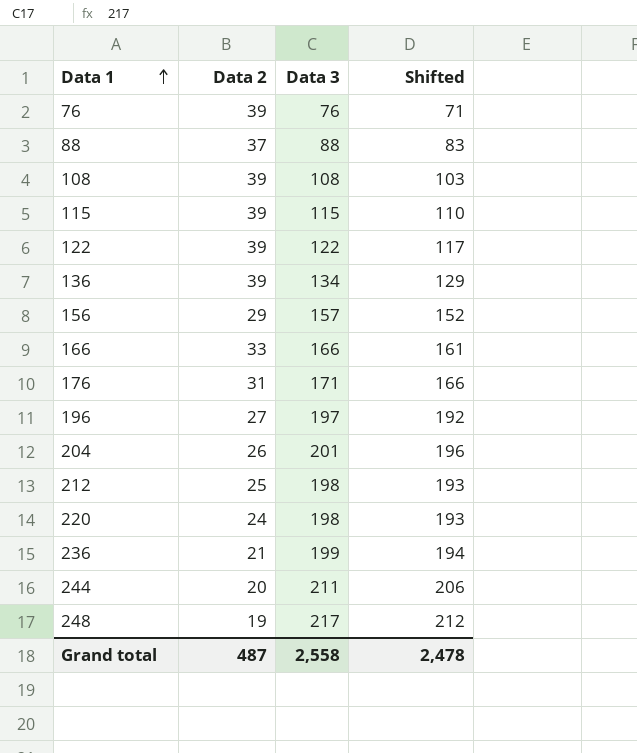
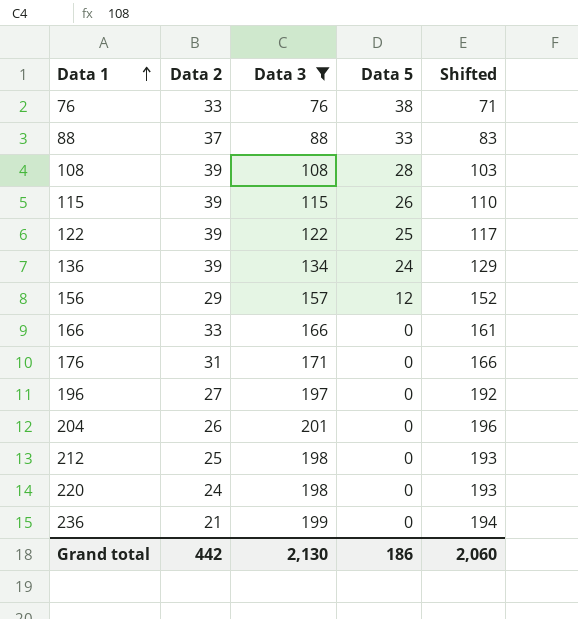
filter: none -> Data 3 <= 201
column Data 5 | position: none -> 4
76 | Data 2: 39 -> 33
Grand total | Data 2: 487 -> 442
Grand total | Data 3: 2,558 -> 2,130
Grand total | Shifted: 2,478 -> 2,060

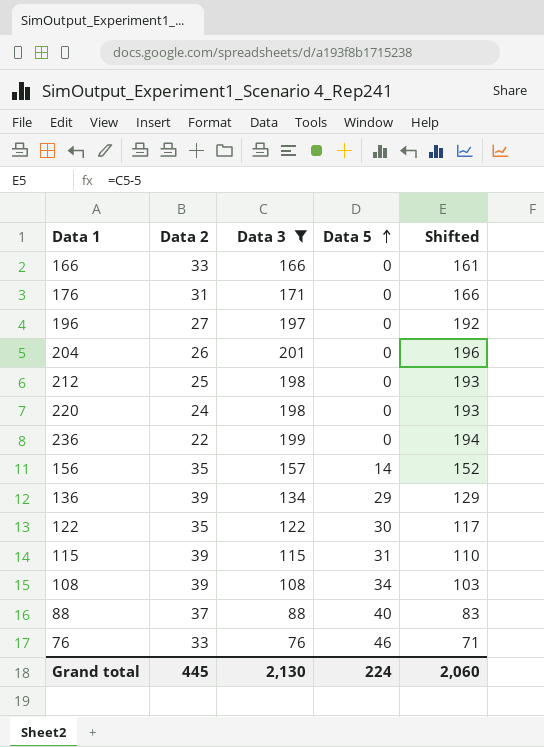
row order: Data 1 ascending -> Data 5 ascending
236 | Data 2: 21 -> 22
156 | Data 2: 29 -> 35
156 | Data 5: 12 -> 14
136 | Data 5: 24 -> 29
122 | Data 2: 39 -> 35
122 | Data 5: 25 -> 30
115 | Data 5: 26 -> 31
108 | Data 5: 28 -> 34
88 | Data 5: 33 -> 40
76 | Data 5: 38 -> 46
Grand total | Data 2: 442 -> 445
Grand total | Data 5: 186 -> 224

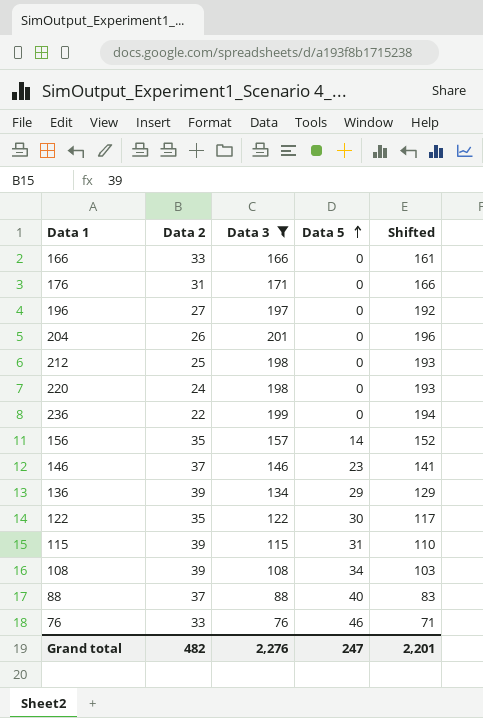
row 146: none -> 37 | 146 | 23 | 141
Grand total | Data 2: 445 -> 482
Grand total | Data 3: 2,130 -> 2,276
Grand total | Data 5: 224 -> 247
Grand total | Shifted: 2,060 -> 2,201

